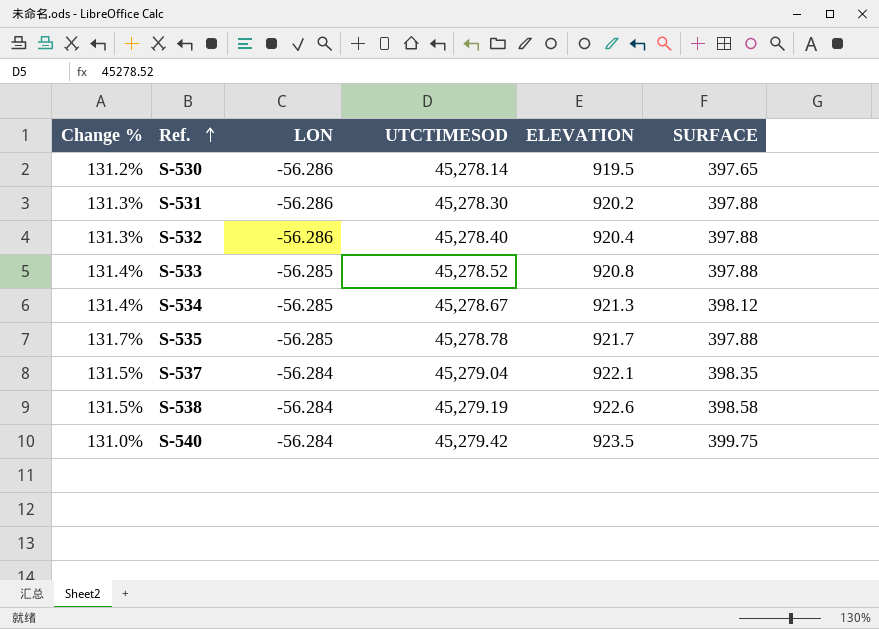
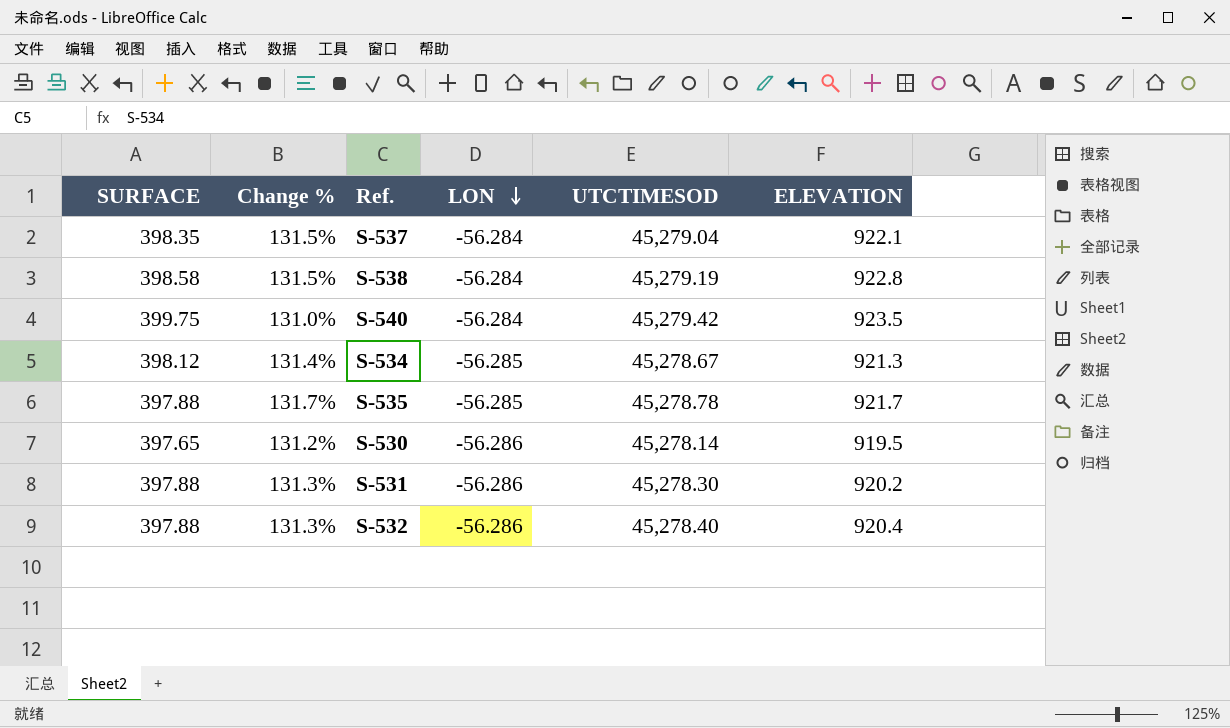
row order: Ref. ascending -> LON descending
column SURFACE | position: 6 -> 1
row S-533: 131.4% | -56.285 | 45,278.52 | 920.8 | 397.88 -> none
S-538 | ELEVATION: 922.6 -> 922.8

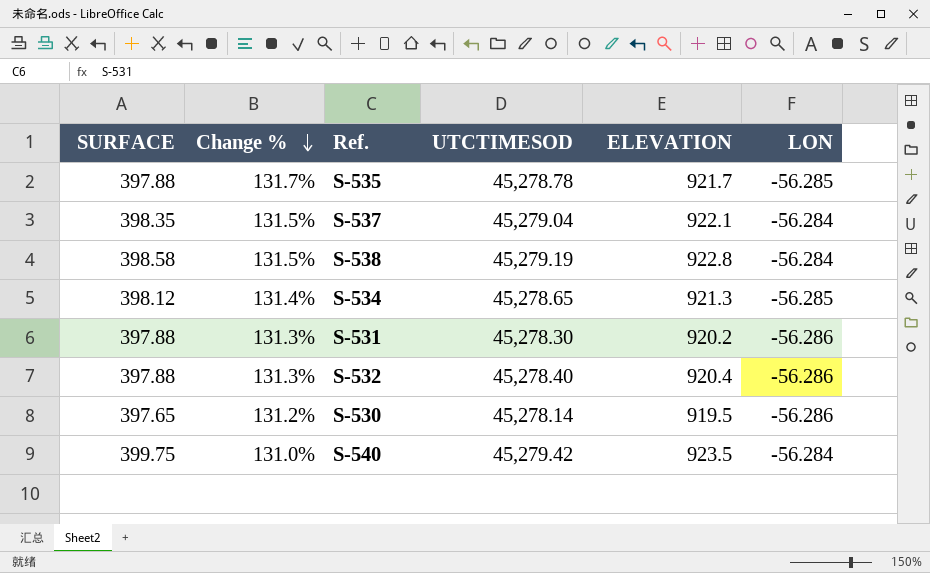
row order: LON descending -> Change % descending
column LON | position: 4 -> 6
S-534 | UTCTIMESOD: 45,278.67 -> 45,278.65

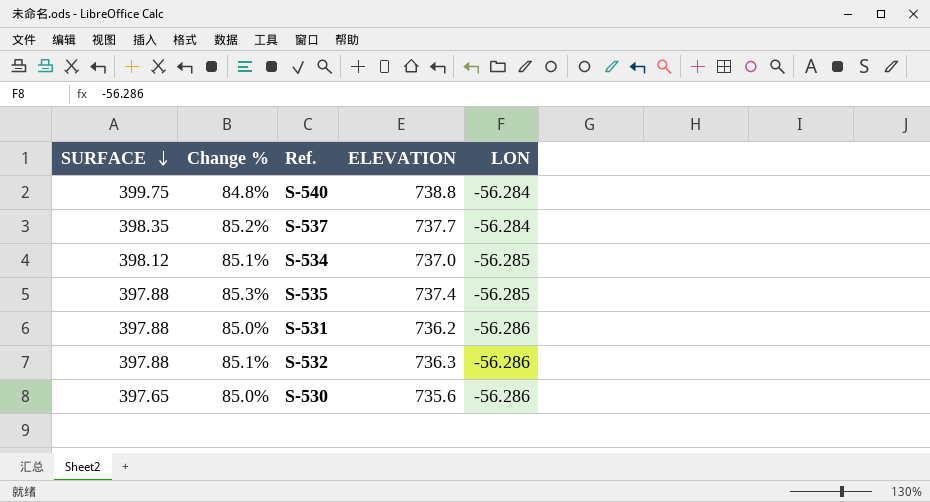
row order: Change % descending -> SURFACE descending
column UTCTIMESOD | position: 4 -> none
row S-538: 398.58 | 131.5% | 45,279.19 | 922.8 | -56.284 -> none
S-540 | Change %: 131.0% -> 84.8%
S-540 | ELEVATION: 923.5 -> 738.8
S-537 | Change %: 131.5% -> 85.2%
S-537 | ELEVATION: 922.1 -> 737.7
S-534 | Change %: 131.4% -> 85.1%
S-534 | ELEVATION: 921.3 -> 737.0
S-535 | Change %: 131.7% -> 85.3%
S-535 | ELEVATION: 921.7 -> 737.4
S-531 | Change %: 131.3% -> 85.0%
S-531 | ELEVATION: 920.2 -> 736.2
S-532 | Change %: 131.3% -> 85.1%
S-532 | ELEVATION: 920.4 -> 736.3
S-530 | Change %: 131.2% -> 85.0%
S-530 | ELEVATION: 919.5 -> 735.6

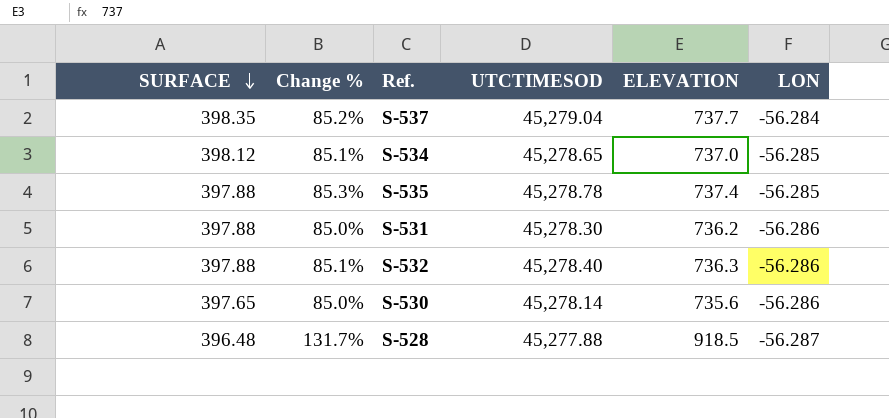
column UTCTIMESOD | position: none -> 4
row S-540: 399.75 | 84.8% | 738.8 | -56.284 -> none
row S-528: none -> 396.48 | 131.7% | 45,277.88 | 918.5 | -56.287

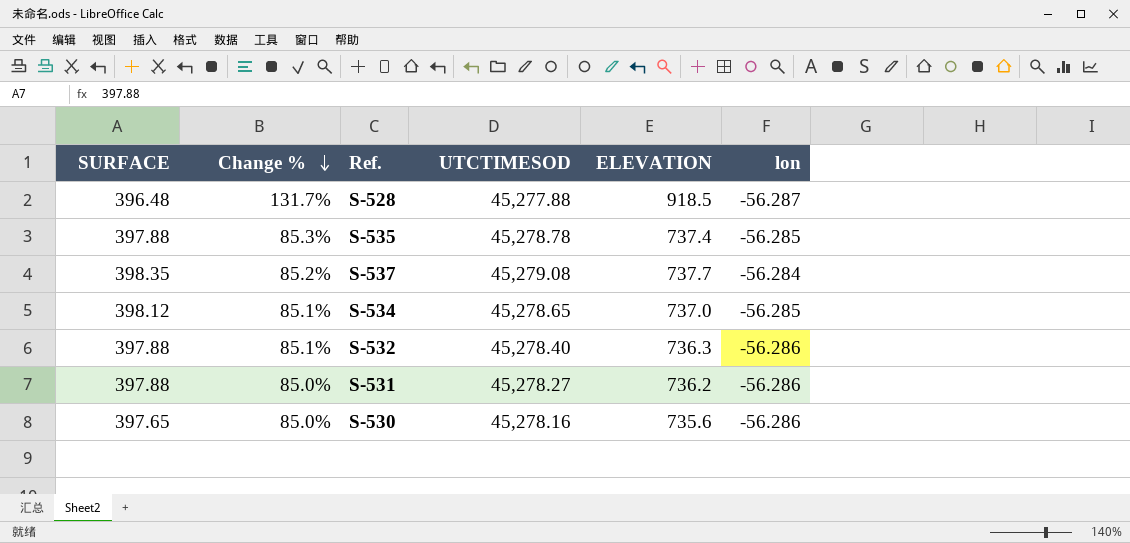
row order: SURFACE descending -> Change % descending
column name: LON -> lon
S-537 | UTCTIMESOD: 45,279.04 -> 45,279.08
S-531 | UTCTIMESOD: 45,278.30 -> 45,278.27
S-530 | UTCTIMESOD: 45,278.14 -> 45,278.16

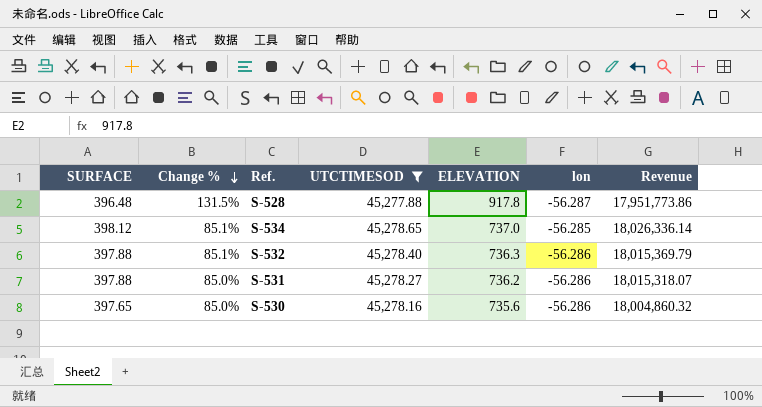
filter: none -> UTCTIMESOD <= 45,278.65
column Revenue | formula: none -> [SURFACE] * [UTCTIMESOD]
S-528 | Change %: 131.7% -> 131.5%
S-528 | ELEVATION: 918.5 -> 917.8

